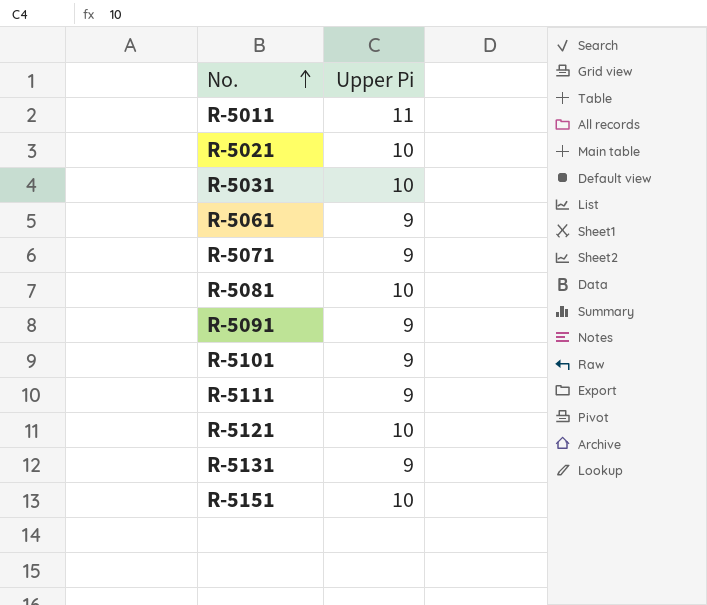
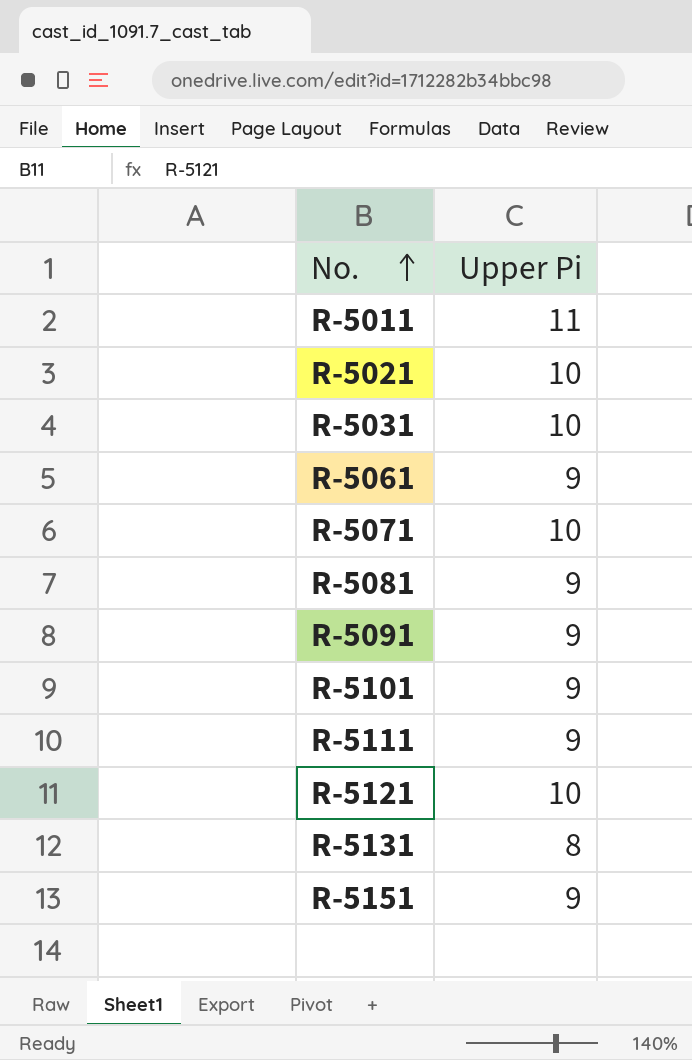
R-5071 | Upper Pi: 9 -> 10
R-5081 | Upper Pi: 10 -> 9
R-5131 | Upper Pi: 9 -> 8
R-5151 | Upper Pi: 10 -> 9

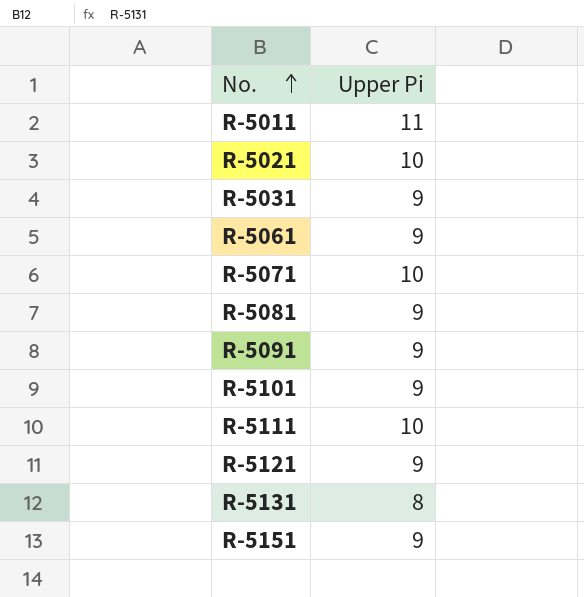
R-5031 | Upper Pi: 10 -> 9
R-5111 | Upper Pi: 9 -> 10
R-5121 | Upper Pi: 10 -> 9

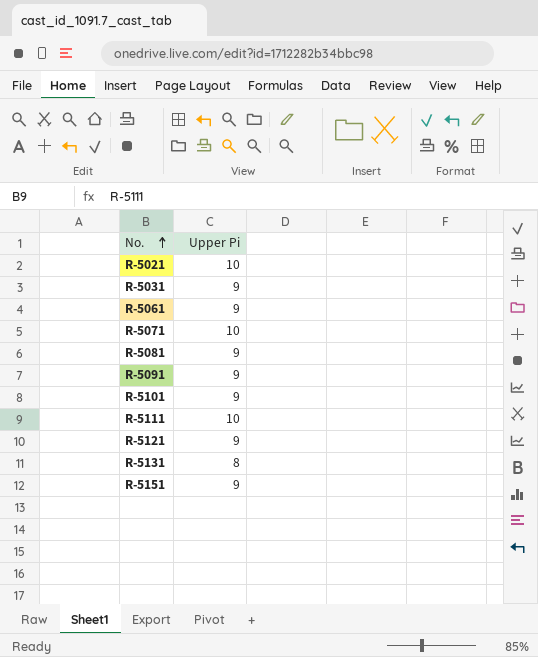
row R-5011: 11 -> none

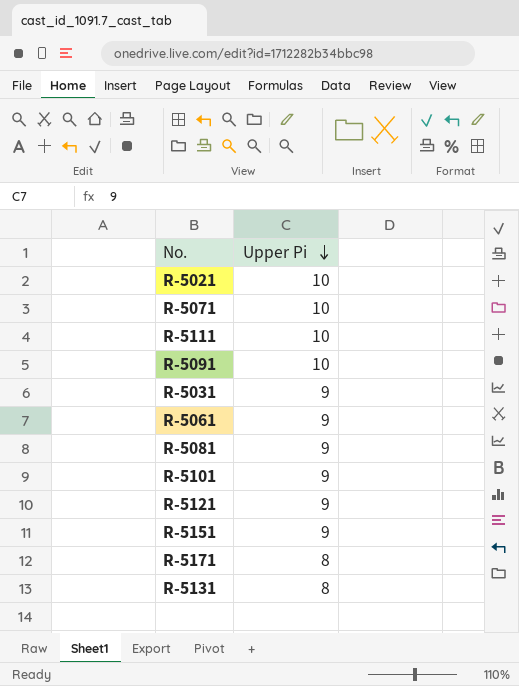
row order: No. ascending -> Upper Pi descending
R-5091 | Upper Pi: 9 -> 10
row R-5171: none -> 8

